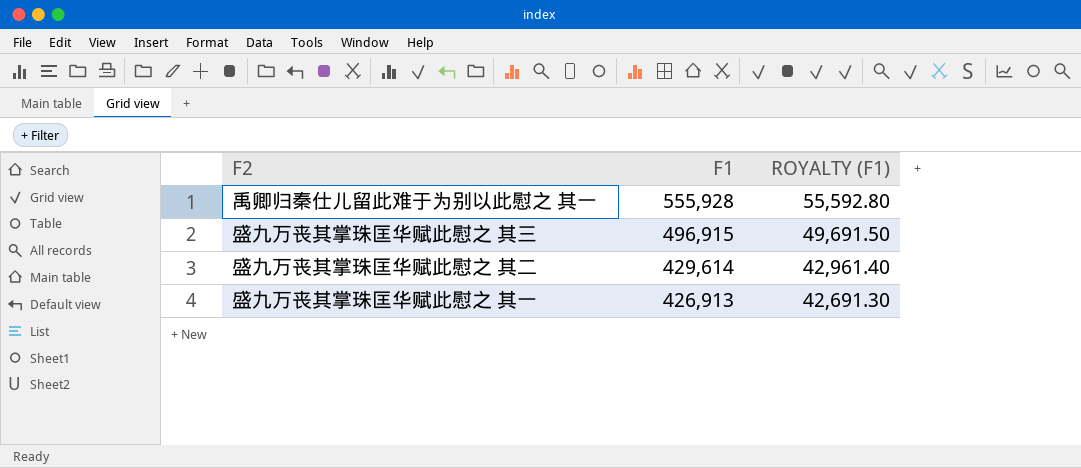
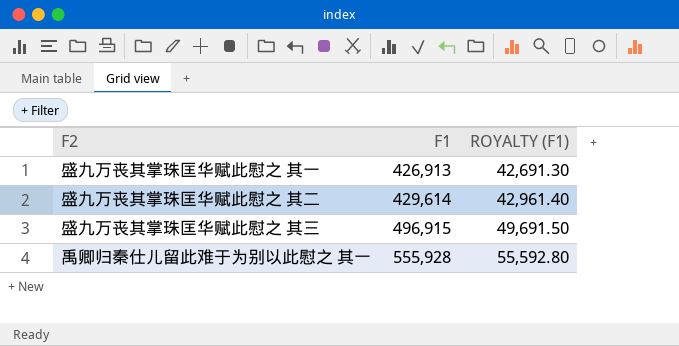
row order: F1 descending -> F1 ascending

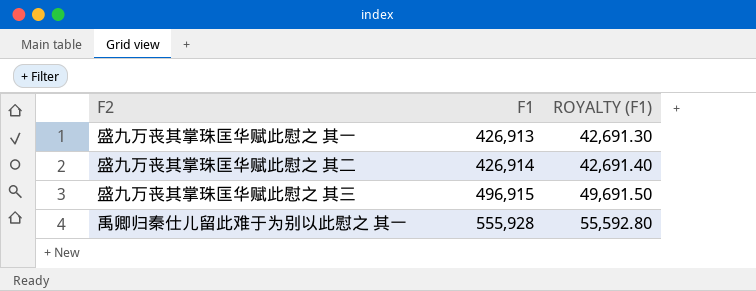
盛九万丧其掌珠匡华赋此慰之 其二 | F1: 429,614 -> 426,914
盛九万丧其掌珠匡华赋此慰之 其二 | ROYALTY (F1): 42,961.40 -> 42,691.40

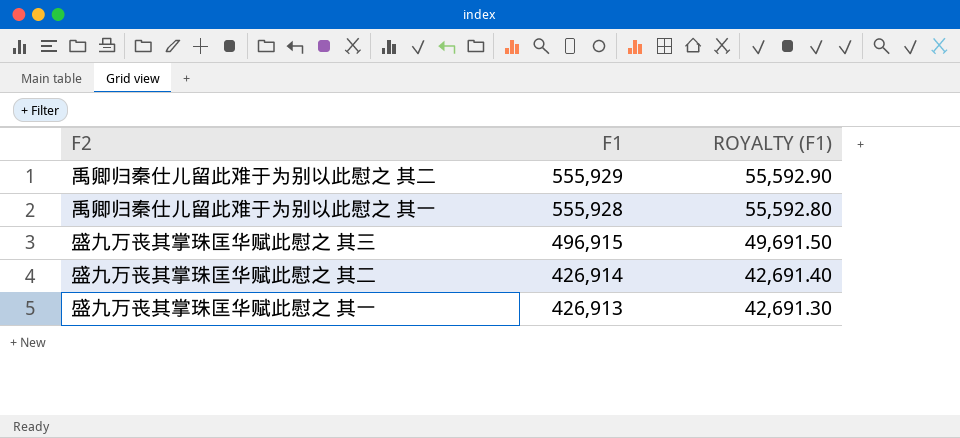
row order: F1 ascending -> F1 descending
row 禹卿归秦仕儿留此难于为别以此慰之 其二: none -> 555,929 | 55,592.90

